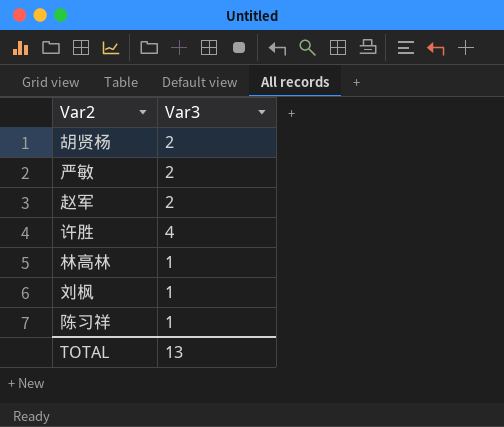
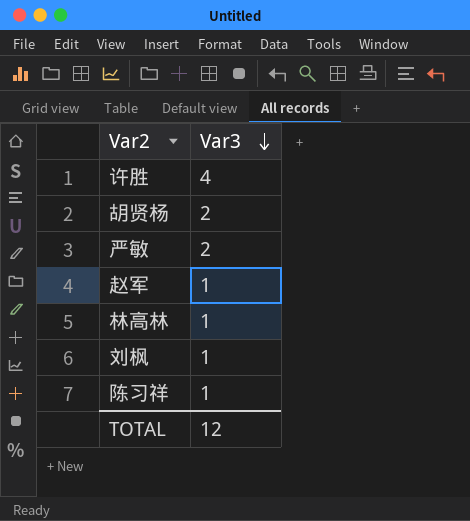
row order: none -> Var3 descending
赵军 | Var3: 2 -> 1
TOTAL | Var3: 13 -> 12

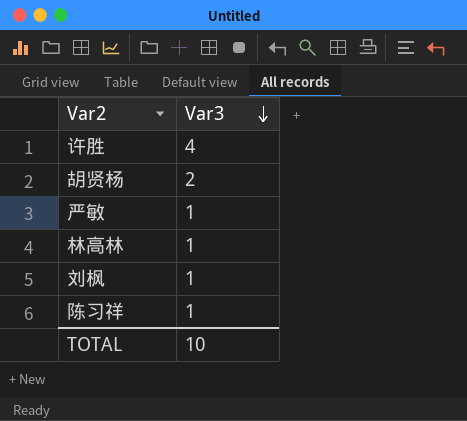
row 赵军: 1 -> none
严敏 | Var3: 2 -> 1
TOTAL | Var3: 12 -> 10

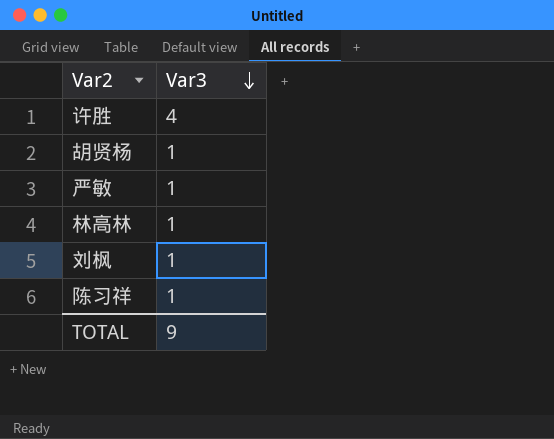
胡贤杨 | Var3: 2 -> 1
TOTAL | Var3: 10 -> 9

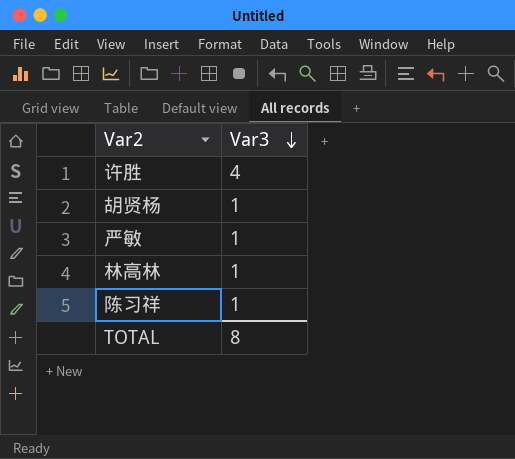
row 刘枫: 1 -> none
TOTAL | Var3: 9 -> 8

